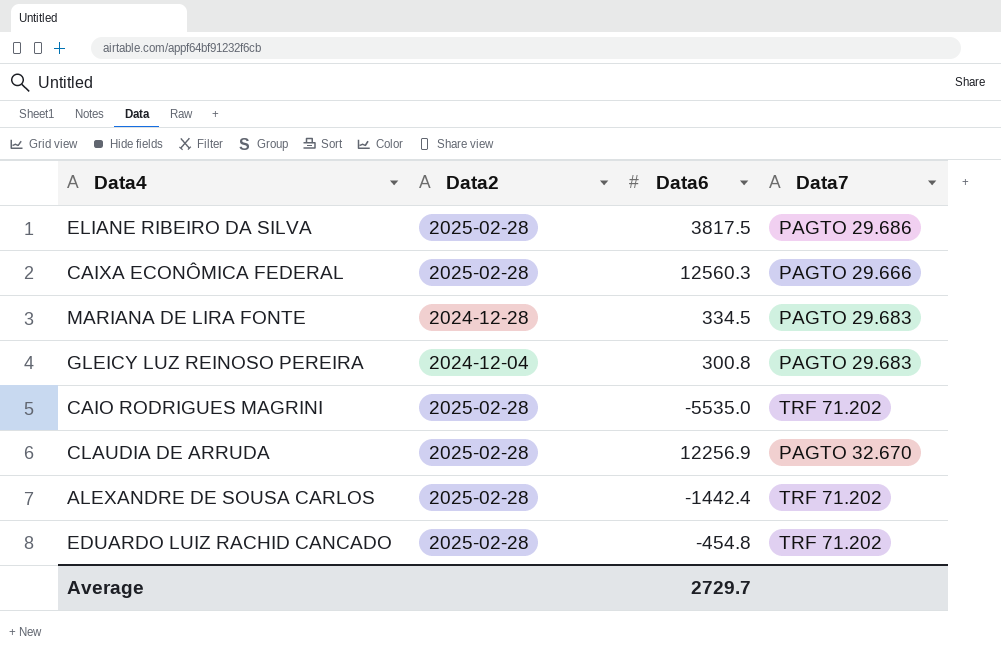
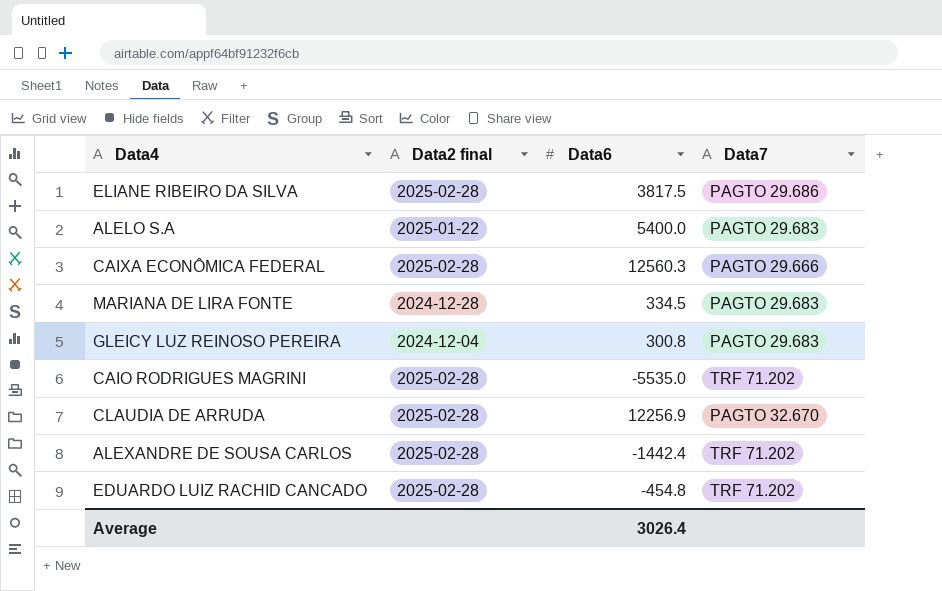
column name: Data2 -> Data2 final
row ALELO S.A: none -> 2025-01-22 | 5400.0 | PAGTO 29.683
Average | Data6: 2729.7 -> 3026.4

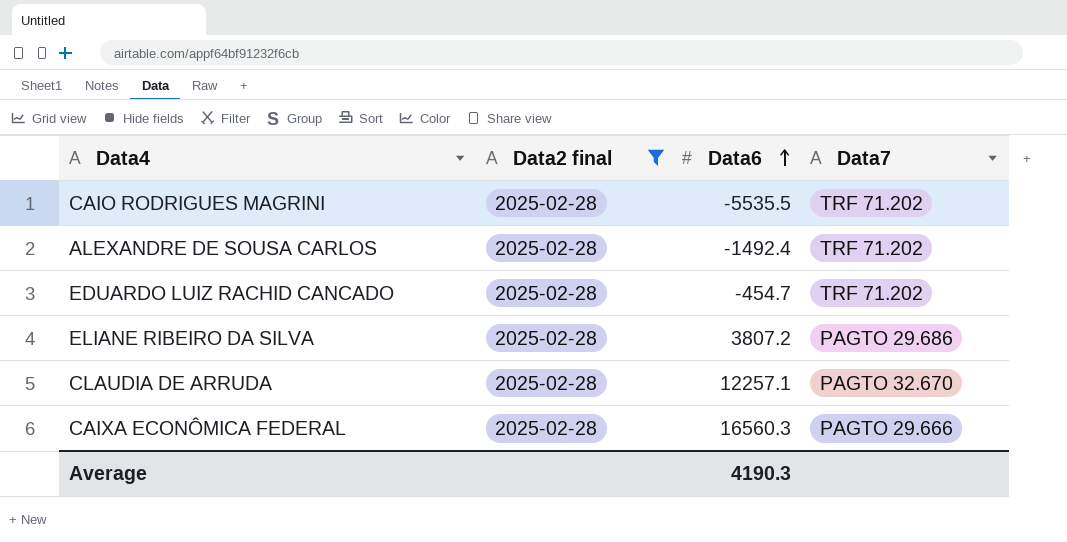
filter: none -> Data2 final = 2025-02-28
row order: none -> Data6 ascending
CAIO RODRIGUES MAGRINI | Data6: -5535.0 -> -5535.5
ALEXANDRE DE SOUSA CARLOS | Data6: -1442.4 -> -1492.4
EDUARDO LUIZ RACHID CANCADO | Data6: -454.8 -> -454.7
ELIANE RIBEIRO DA SILVA | Data6: 3817.5 -> 3807.2
CLAUDIA DE ARRUDA | Data6: 12256.9 -> 12257.1
CAIXA ECONÔMICA FEDERAL | Data6: 12560.3 -> 16560.3
Average | Data6: 3026.4 -> 4190.3

